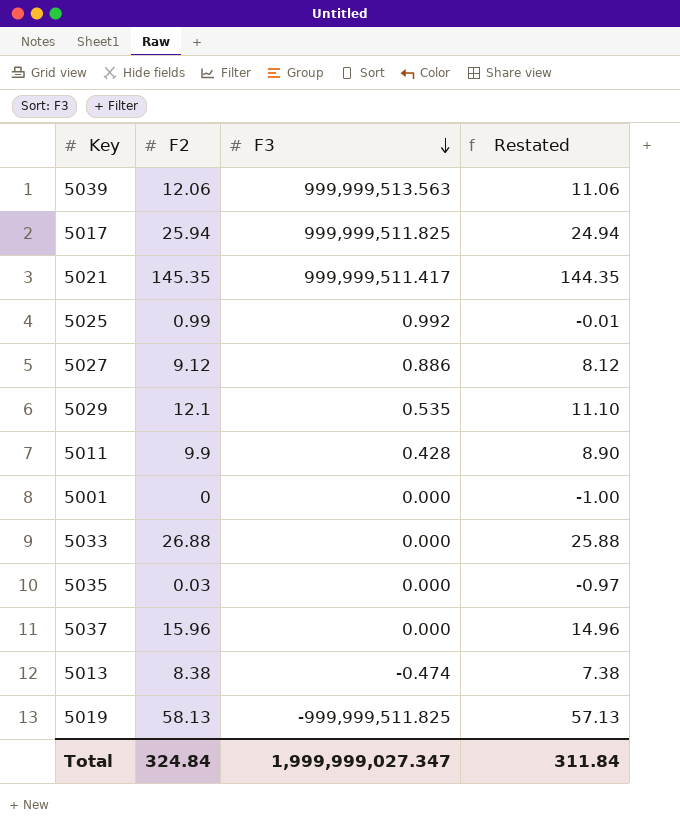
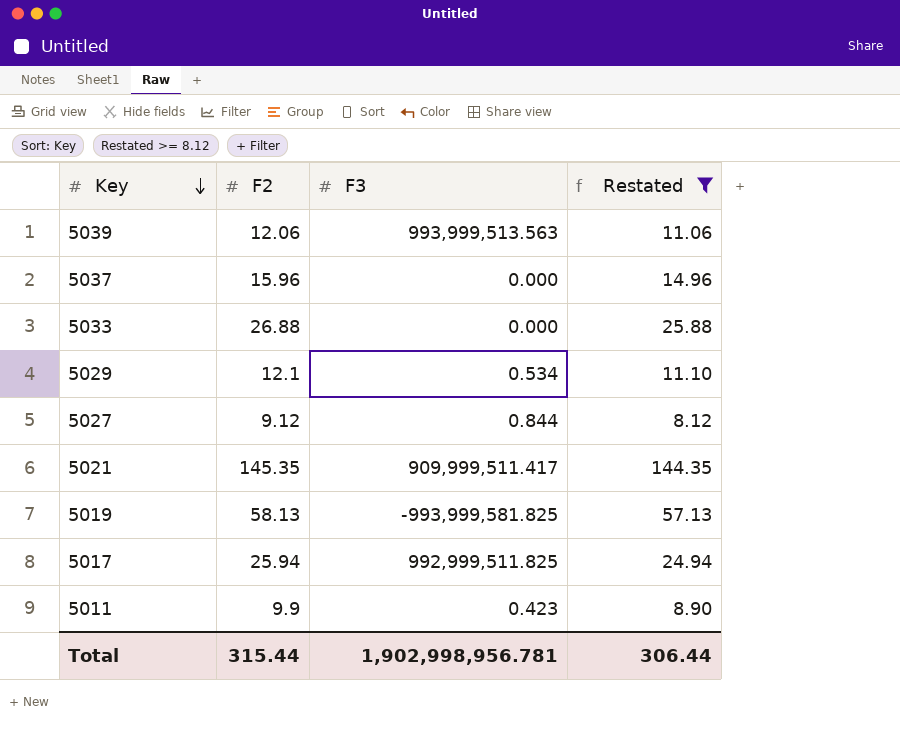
filter: none -> Restated >= 8.12
row order: F3 descending -> Key descending
5039 | F3: 999,999,513.563 -> 993,999,513.563
5029 | F3: 0.535 -> 0.534
5027 | F3: 0.886 -> 0.844
5021 | F3: 999,999,511.417 -> 909,999,511.417
5019 | F3: -999,999,511.825 -> -993,999,581.825
5017 | F3: 999,999,511.825 -> 992,999,511.825
5011 | F3: 0.428 -> 0.423
Total | F2: 324.84 -> 315.44
Total | F3: 1,999,999,027.347 -> 1,902,998,956.781
Total | Restated: 311.84 -> 306.44

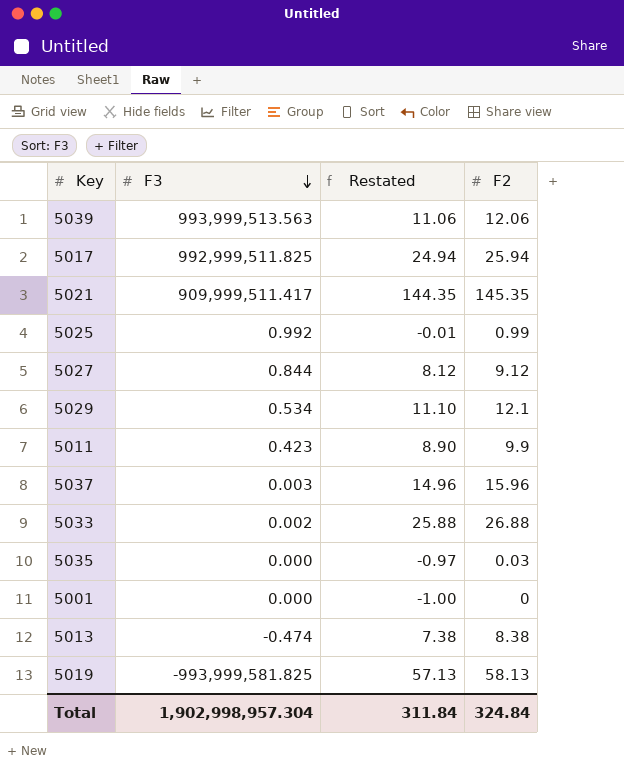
filter: Restated >= 8.12 -> none
row order: Key descending -> F3 descending
column F2 | position: 2 -> 4
5037 | F3: 0.000 -> 0.003
5033 | F3: 0.000 -> 0.002
Total | F3: 1,902,998,956.781 -> 1,902,998,957.304
Total | Restated: 306.44 -> 311.84
Total | F2: 315.44 -> 324.84

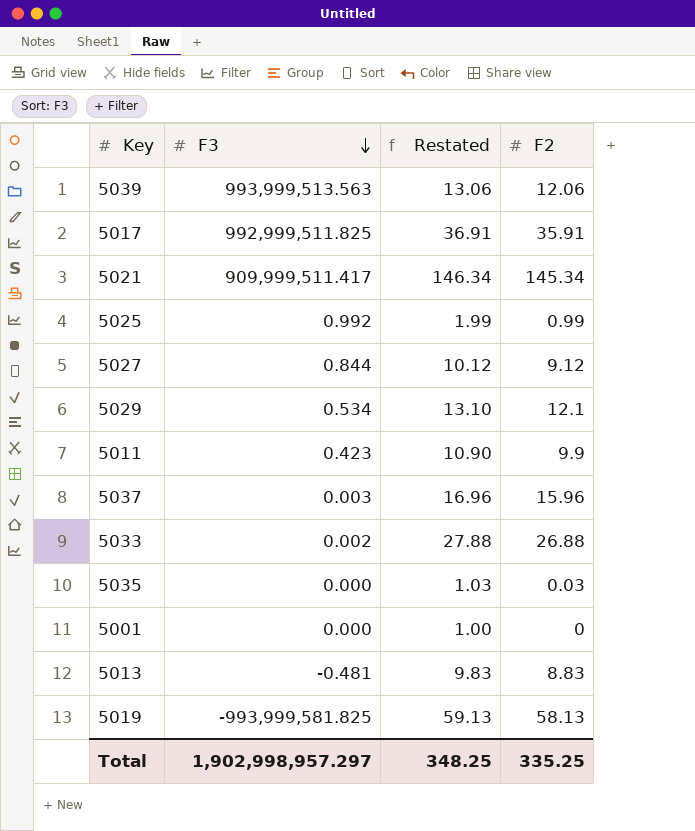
column Restated | formula: [F2] - 1 -> [F2] + 1
5017 | F2: 25.94 -> 35.91
5021 | F2: 145.35 -> 145.34
5013 | F3: -0.474 -> -0.481
5013 | F2: 8.38 -> 8.83
Total | F3: 1,902,998,957.304 -> 1,902,998,957.297
Total | Restated: 311.84 -> 348.25
Total | F2: 324.84 -> 335.25

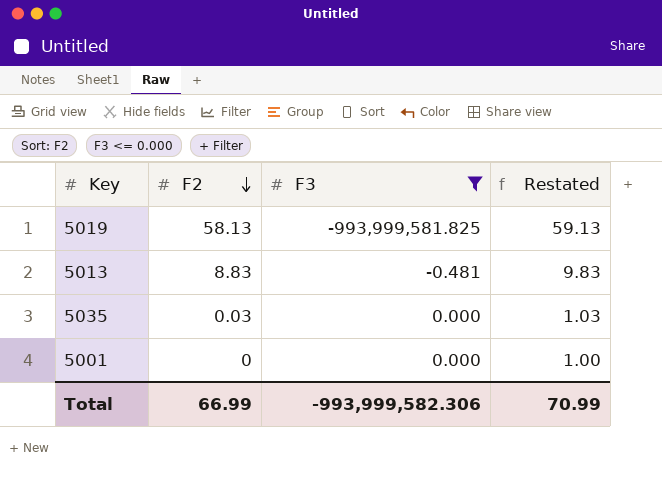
filter: none -> F3 <= 0.000
row order: F3 descending -> F2 descending
column F2 | position: 4 -> 2
Total | F2: 335.25 -> 66.99
Total | F3: 1,902,998,957.297 -> -993,999,582.306
Total | Restated: 348.25 -> 70.99

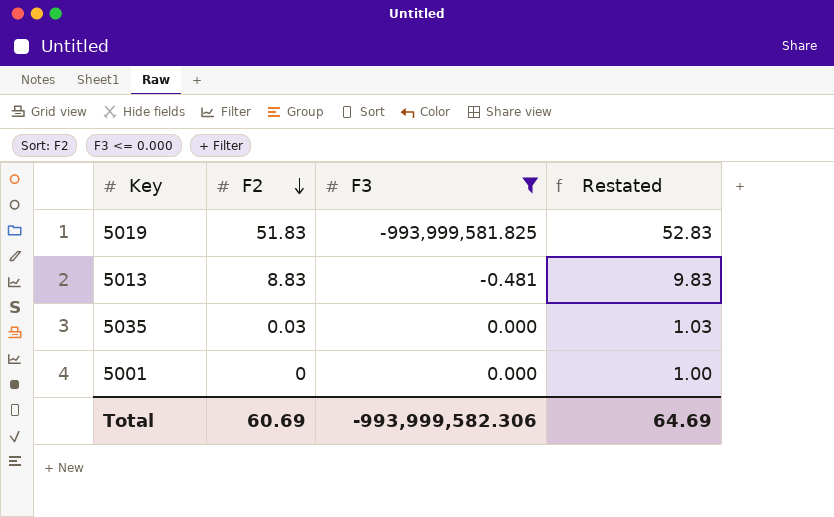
5019 | F2: 58.13 -> 51.83
5019 | Restated: 59.13 -> 52.83
Total | F2: 66.99 -> 60.69
Total | Restated: 70.99 -> 64.69

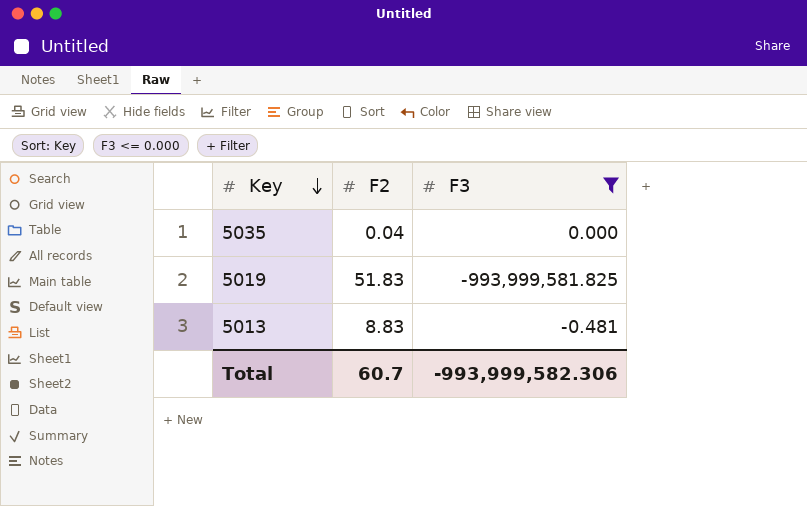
row order: F2 descending -> Key descending
column Restated | formula: [F2] + 1 -> none
row 5001: 0 | 0.000 | 1.00 -> none
5035 | F2: 0.03 -> 0.04
Total | F2: 60.69 -> 60.7

